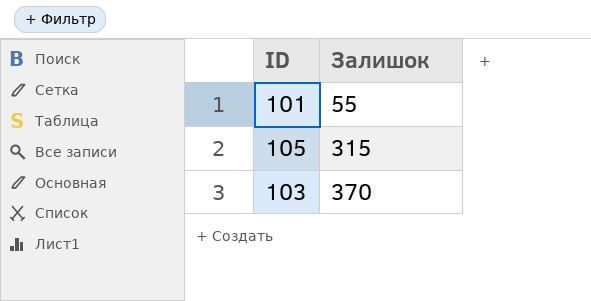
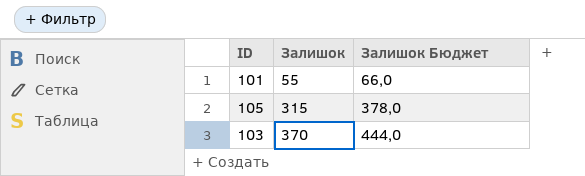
column Залишок Бюджет | formula: none -> [Залишок] * 1,2

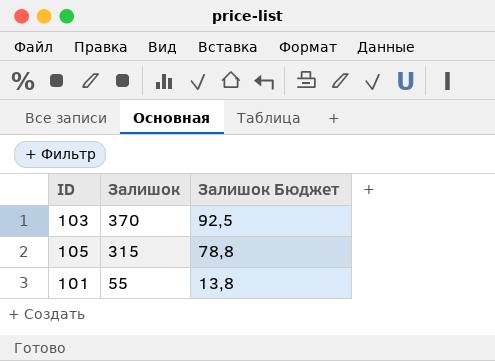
row order: Залишок ascending -> Залишок descending
column Залишок Бюджет | formula: [Залишок] * 1,2 -> [Залишок] * 0,25

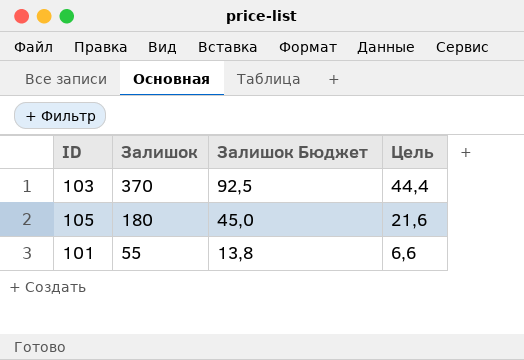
column Цель | formula: none -> [Залишок] * 0,12
105 | Залишок: 315 -> 180
105 | Залишок Бюджет: 78,8 -> 45,0

